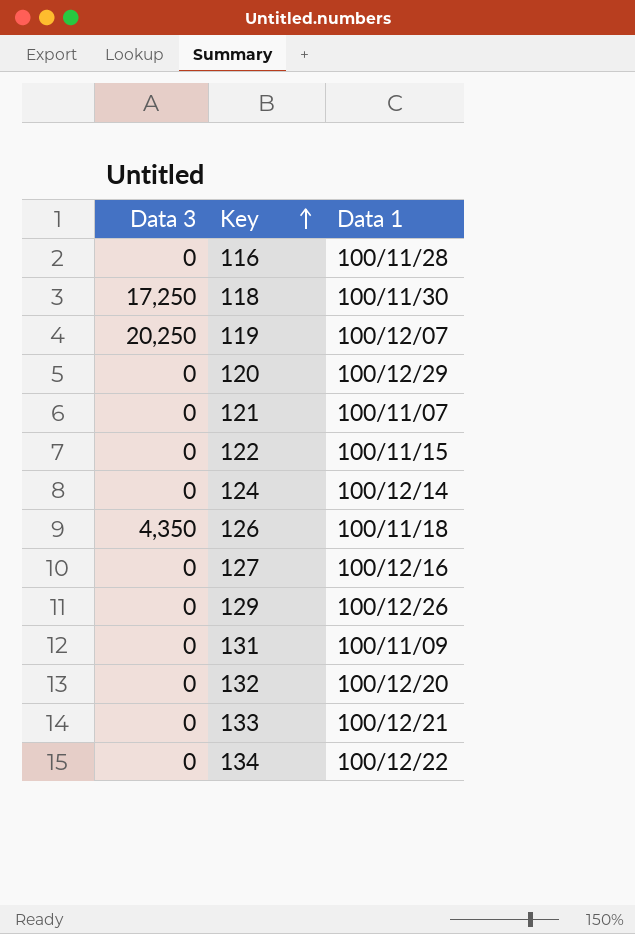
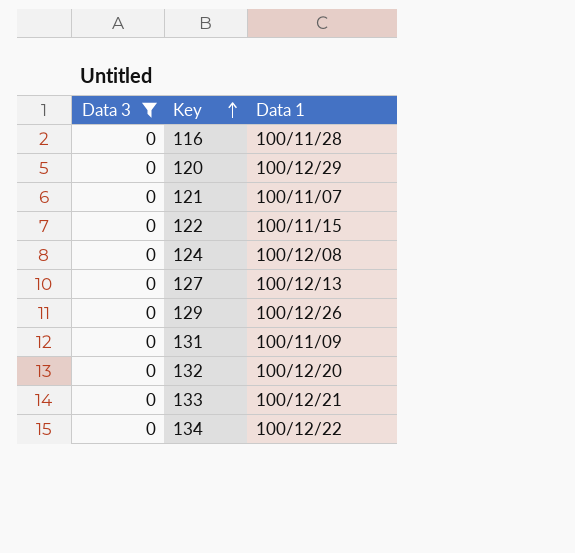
filter: none -> Data 3 = 0
124 | Data 1: 100/12/14 -> 100/12/08
127 | Data 1: 100/12/16 -> 100/12/13

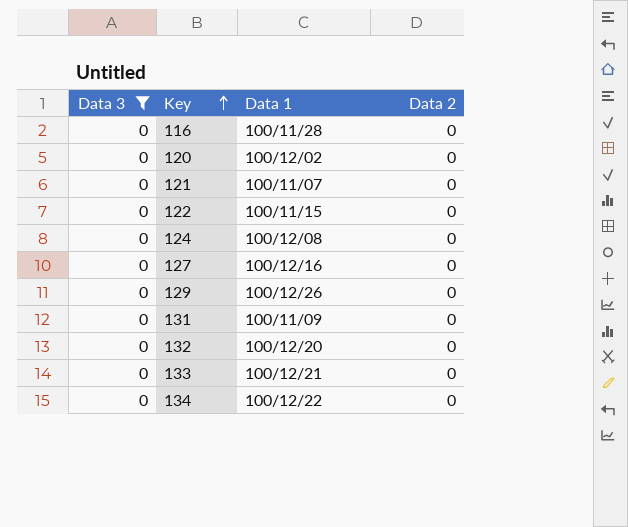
column Data 2 | position: none -> 4
120 | Data 1: 100/12/29 -> 100/12/02
127 | Data 1: 100/12/13 -> 100/12/16

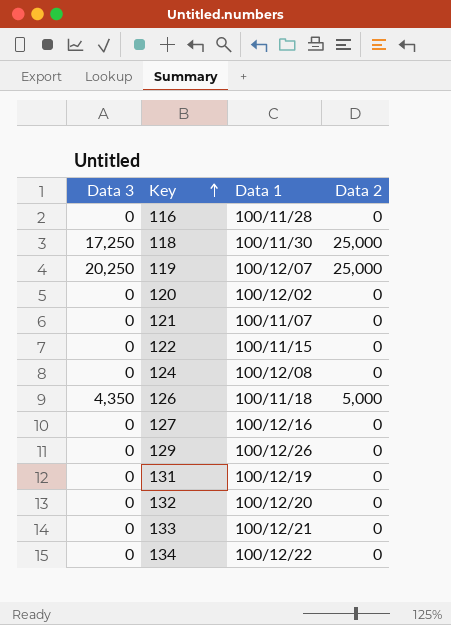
filter: Data 3 = 0 -> none
131 | Data 1: 100/11/09 -> 100/12/19

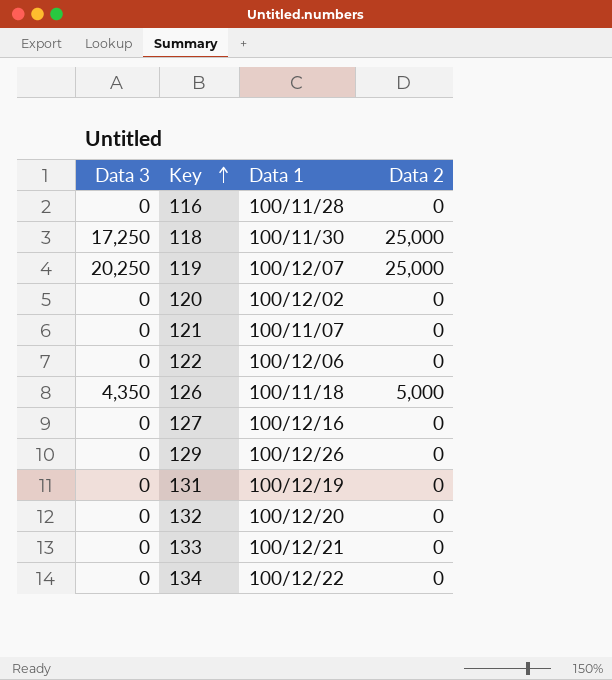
row 124: 0 | 100/12/08 | 0 -> none
122 | Data 1: 100/11/15 -> 100/12/06

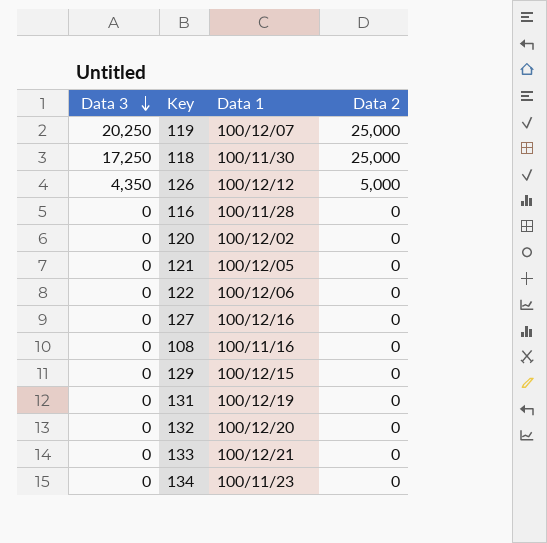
row order: Key ascending -> Data 3 descending
126 | Data 1: 100/11/18 -> 100/12/12
121 | Data 1: 100/11/07 -> 100/12/05
row 108: none -> 0 | 100/11/16 | 0
129 | Data 1: 100/12/26 -> 100/12/15
134 | Data 1: 100/12/22 -> 100/11/23

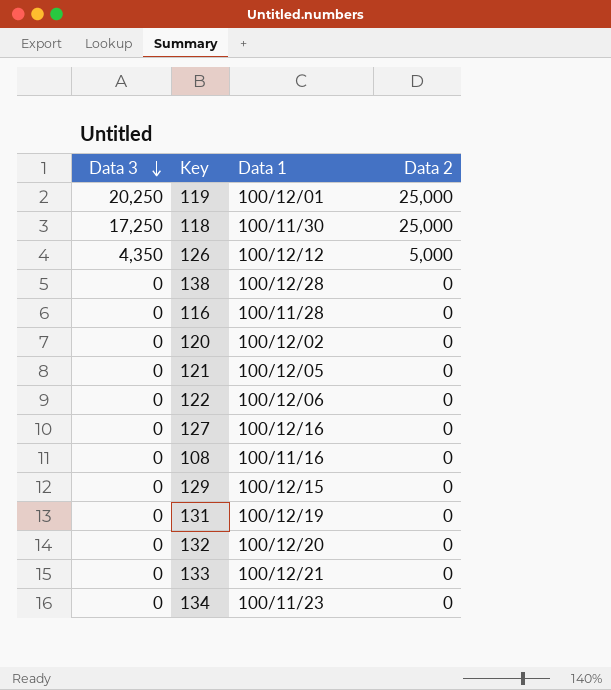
119 | Data 1: 100/12/07 -> 100/12/01
row 138: none -> 0 | 100/12/28 | 0

